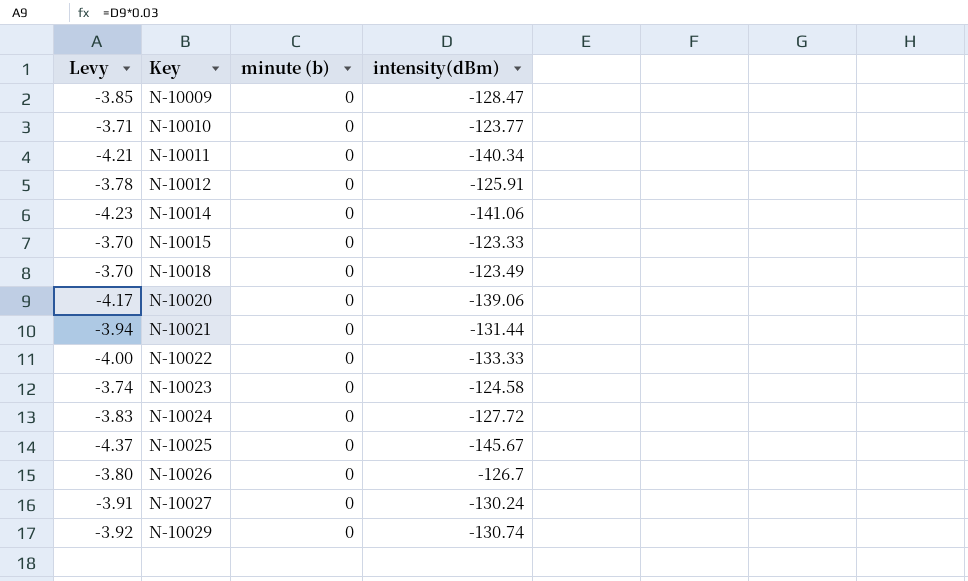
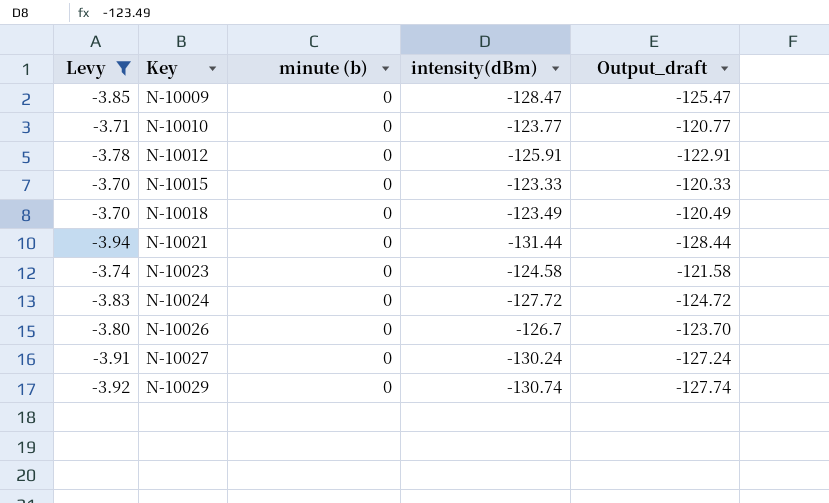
filter: none -> Levy >= -3.94
column Output_draft | formula: none -> [intensity(dBm)] + 3

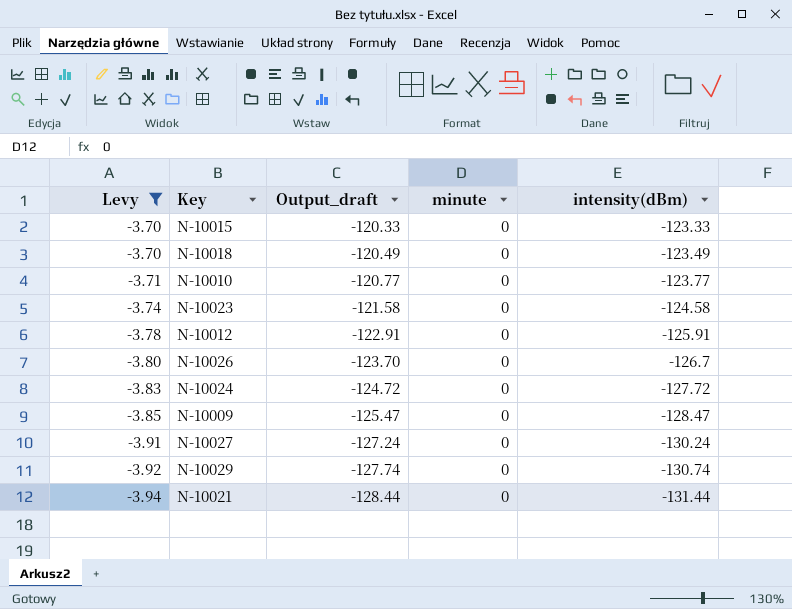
row order: Key ascending -> Levy descending
column Output_draft | position: 5 -> 3
column name: minute (b) -> minute

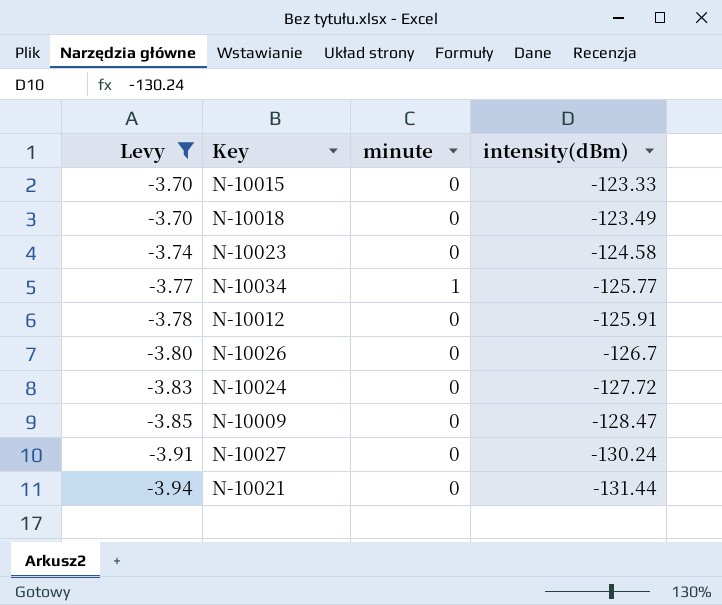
column Output_draft | formula: [intensity(dBm)] + 3 -> none
row N-10010: -3.71 | -120.77 | 0 | -123.77 -> none
row N-10029: -3.92 | -127.74 | 0 | -130.74 -> none
row N-10034: none -> -3.77 | 1 | -125.77

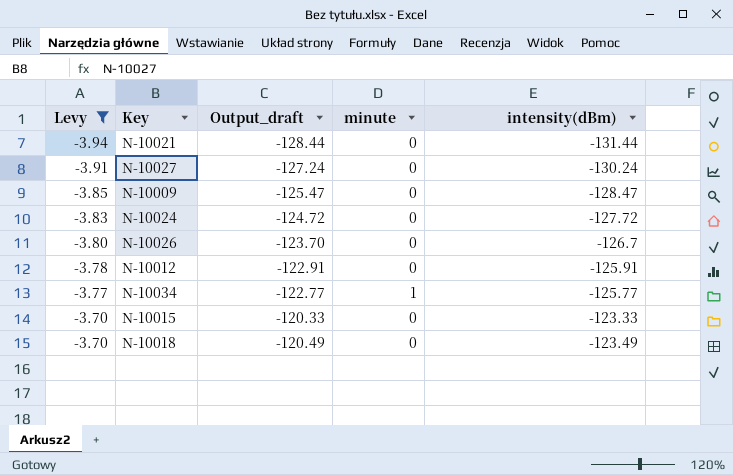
row order: Levy descending -> Levy ascending
column Output_draft | formula: none -> [intensity(dBm)] + 3
row N-10023: -3.74 | 0 | -124.58 -> none

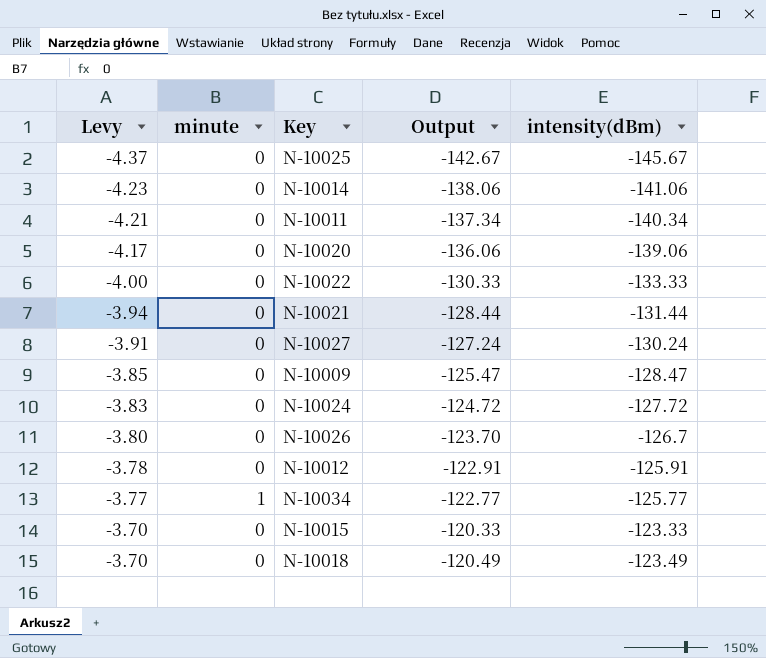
filter: Levy >= -3.94 -> none
column minute | position: 4 -> 2
column name: Output_draft -> Output

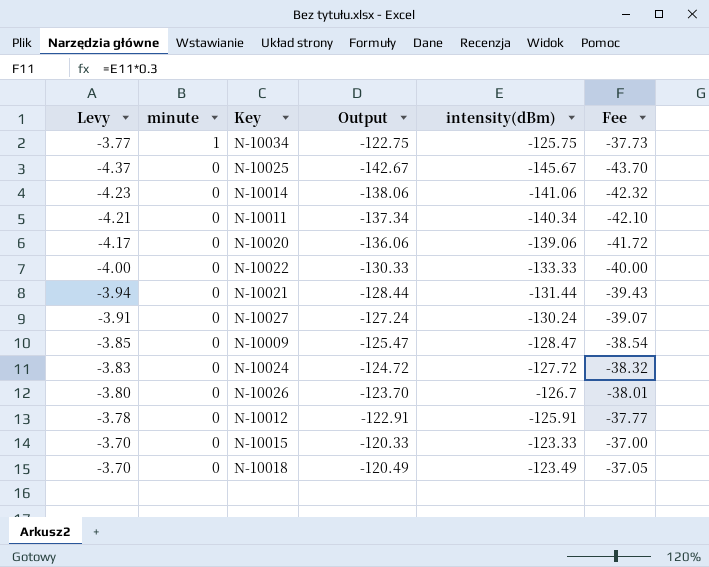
row order: Levy ascending -> minute descending
column Fee | formula: none -> [intensity(dBm)] * 0.3
N-10034 | Output: -122.77 -> -122.75
N-10034 | intensity(dBm): -125.77 -> -125.75

